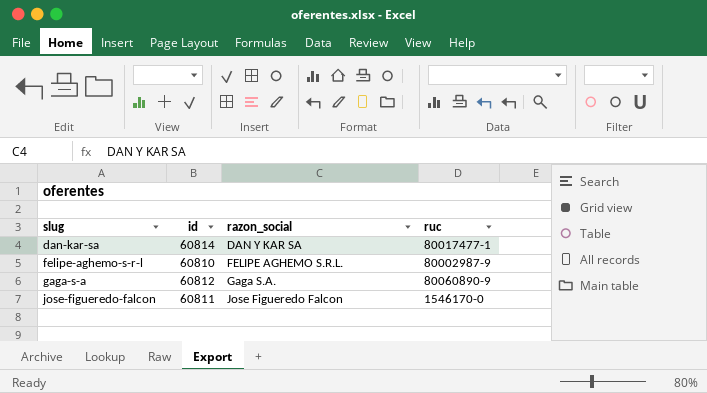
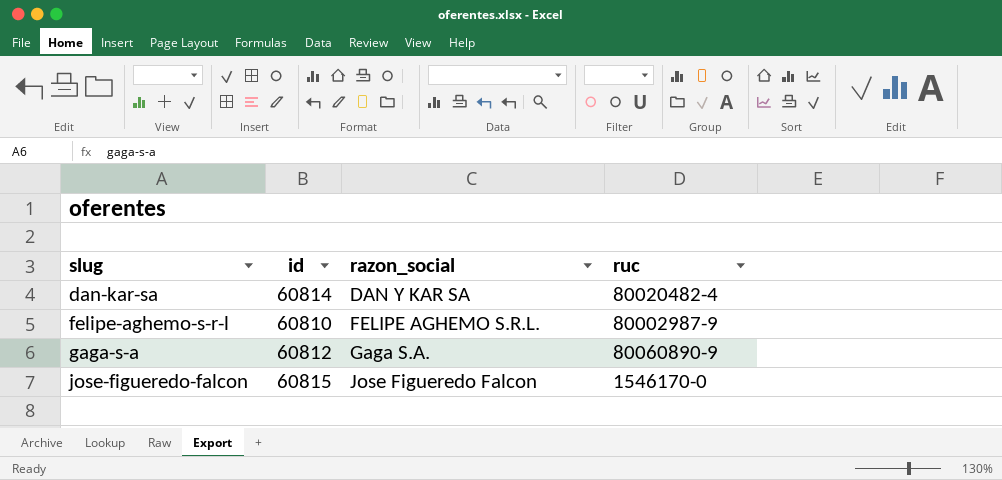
dan-kar-sa | ruc: 80017477-1 -> 80020482-4
jose-figueredo-falcon | id: 60811 -> 60815

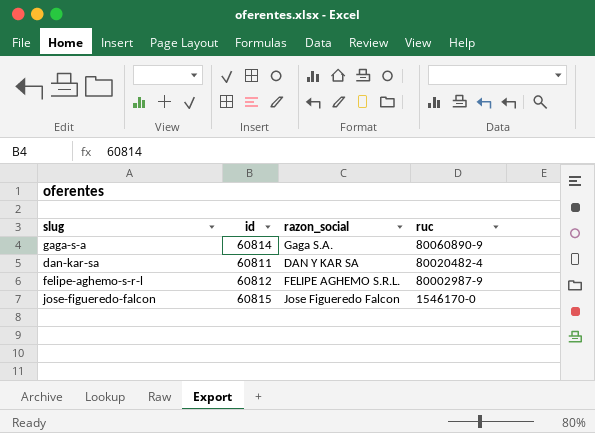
row order: slug ascending -> ruc descending
gaga-s-a | id: 60812 -> 60814
dan-kar-sa | id: 60814 -> 60811
felipe-aghemo-s-r-l | id: 60810 -> 60812

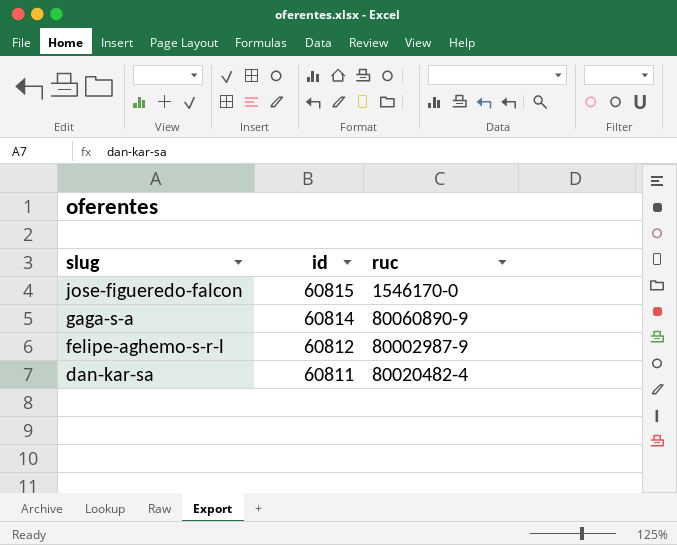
row order: ruc descending -> slug descending
column razon_social | position: 3 -> none

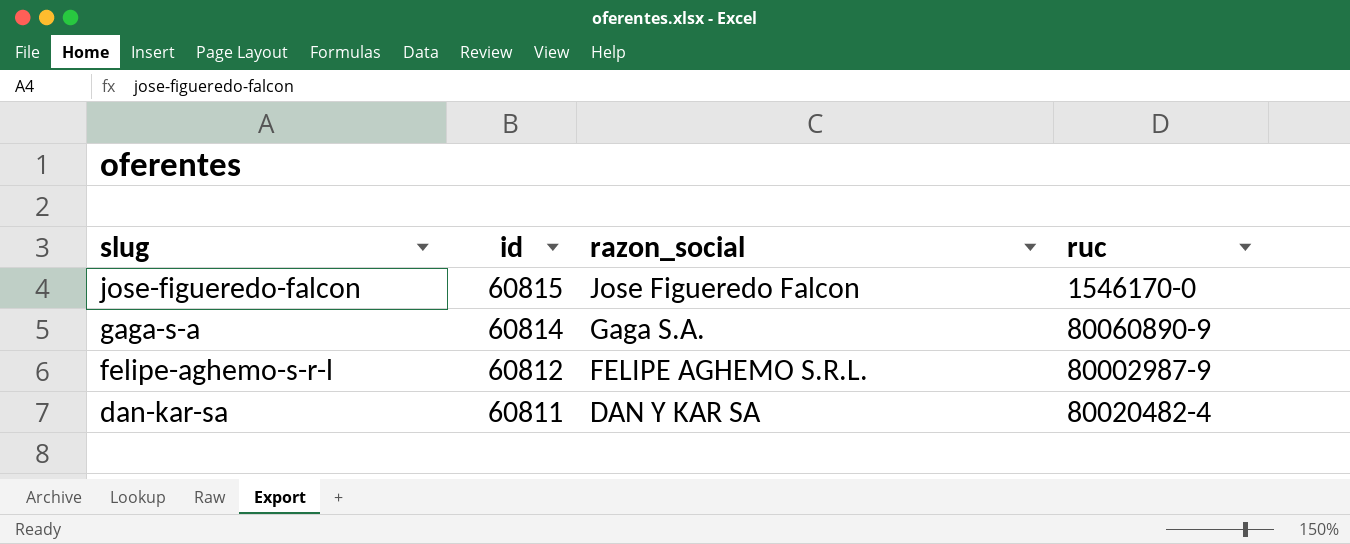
column razon_social | position: none -> 3

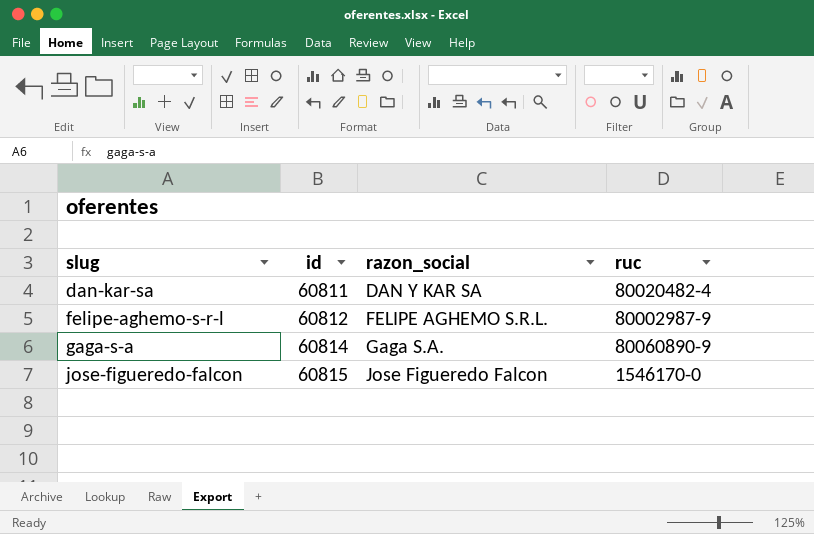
row order: slug descending -> slug ascending

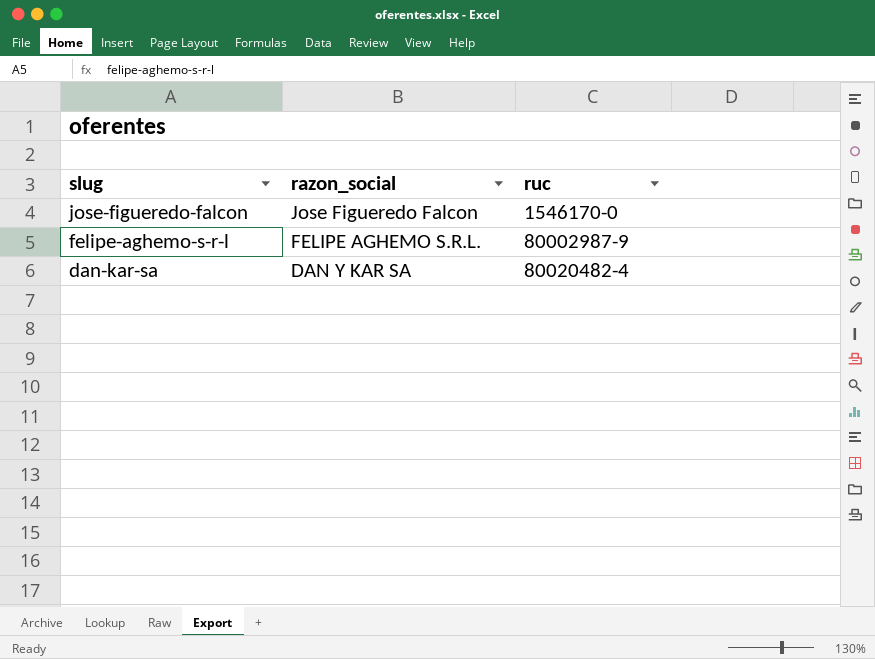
row order: slug ascending -> slug descending
column id | position: 2 -> none
row gaga-s-a: 60814 | Gaga S.A. | 80060890-9 -> none

